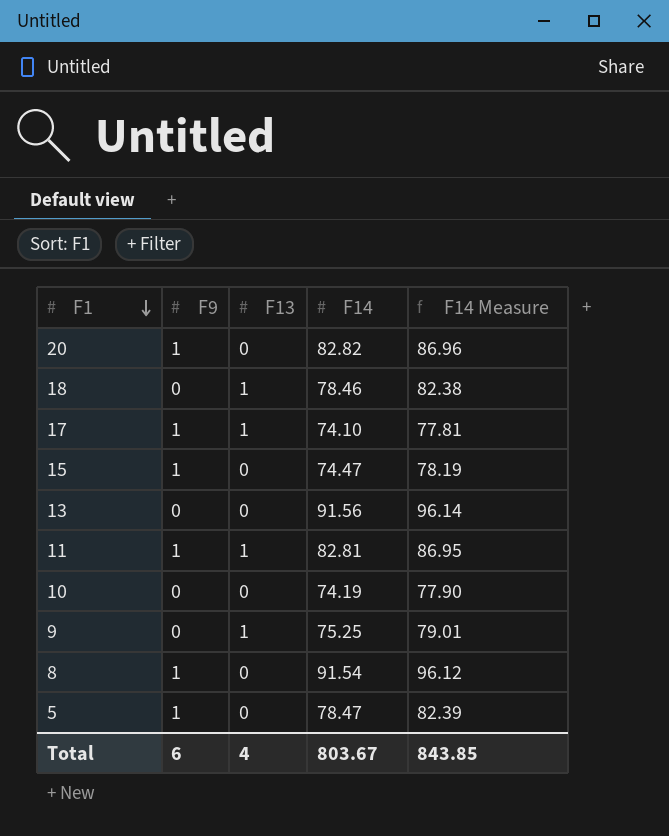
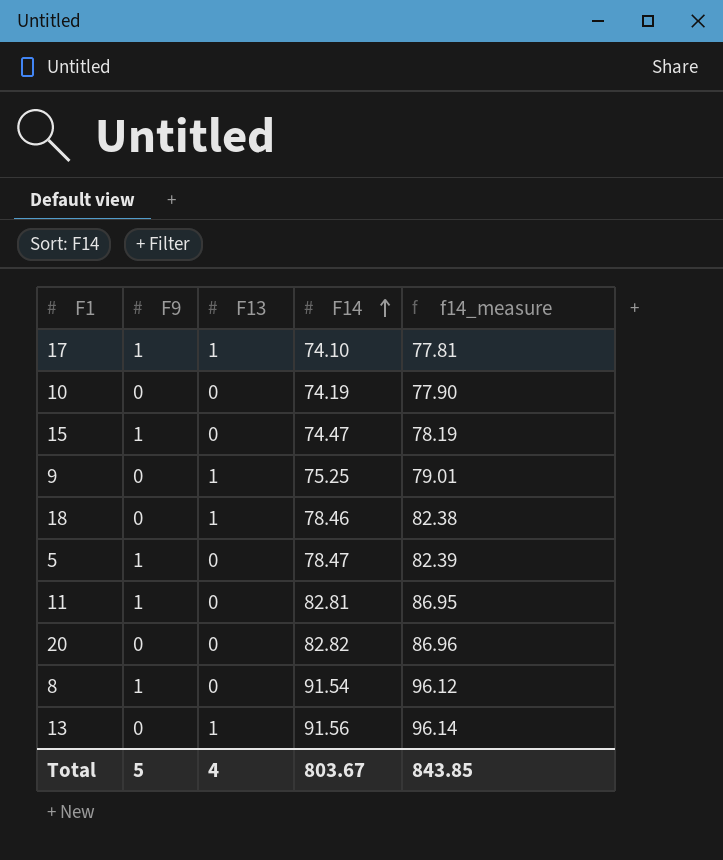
row order: F1 descending -> F14 ascending
column name: F14 Measure -> f14_measure
11 | F13: 1 -> 0
20 | F9: 1 -> 0
13 | F13: 0 -> 1
Total | F9: 6 -> 5

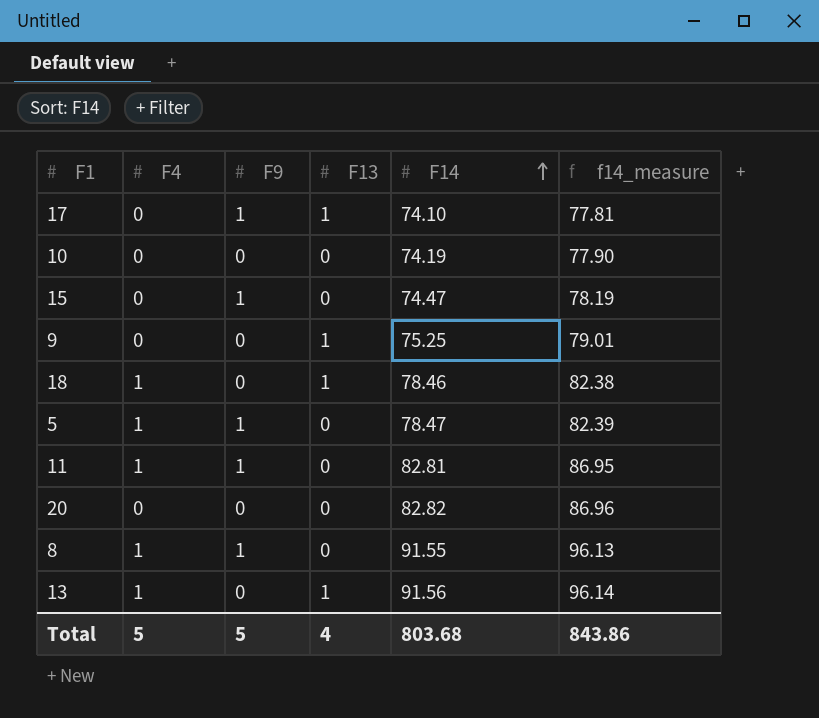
column F4 | position: none -> 2
8 | F14: 91.54 -> 91.55
8 | f14_measure: 96.12 -> 96.13
Total | F14: 803.67 -> 803.68
Total | f14_measure: 843.85 -> 843.86

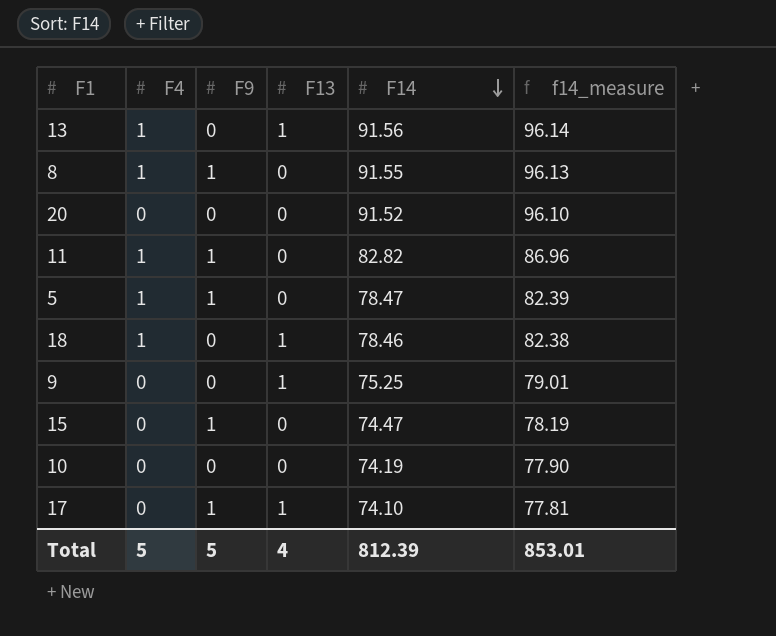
row order: F14 ascending -> F14 descending
20 | F14: 82.82 -> 91.52
20 | f14_measure: 86.96 -> 96.10
11 | F14: 82.81 -> 82.82
11 | f14_measure: 86.95 -> 86.96
Total | F14: 803.68 -> 812.39
Total | f14_measure: 843.86 -> 853.01

